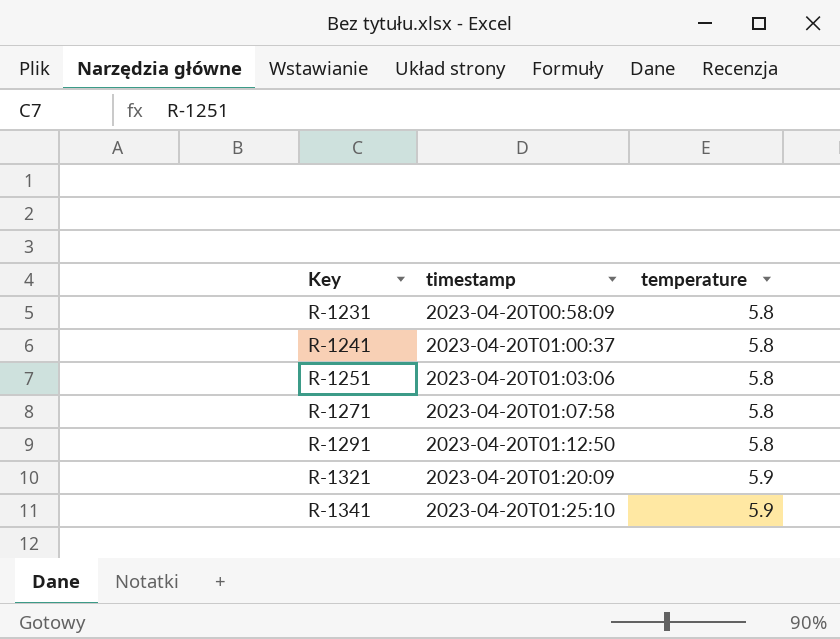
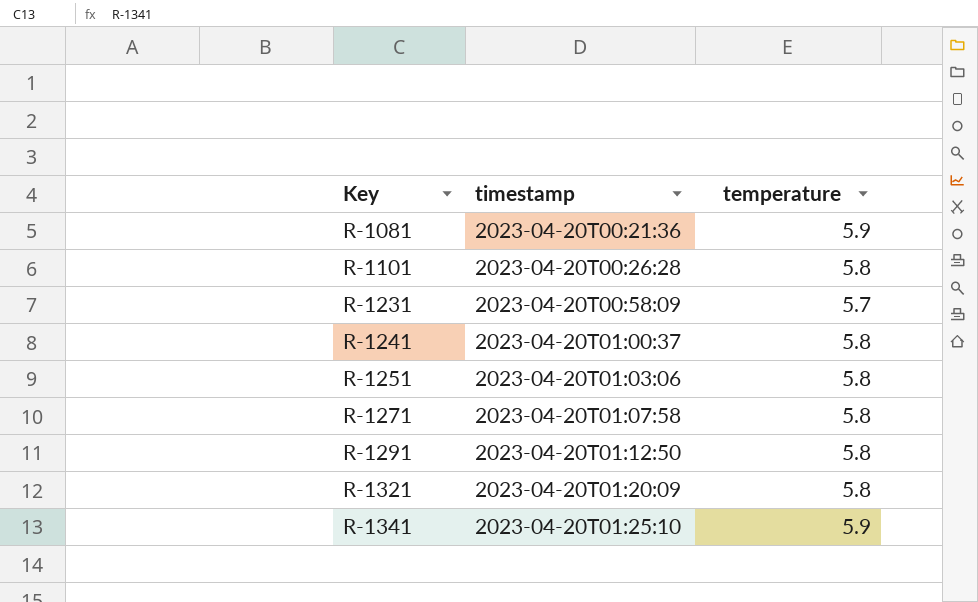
row R-1081: none -> 2023-04-20T00:21:36 | 5.9
row R-1101: none -> 2023-04-20T00:26:28 | 5.8
R-1231 | temperature: 5.8 -> 5.7
R-1321 | temperature: 5.9 -> 5.8

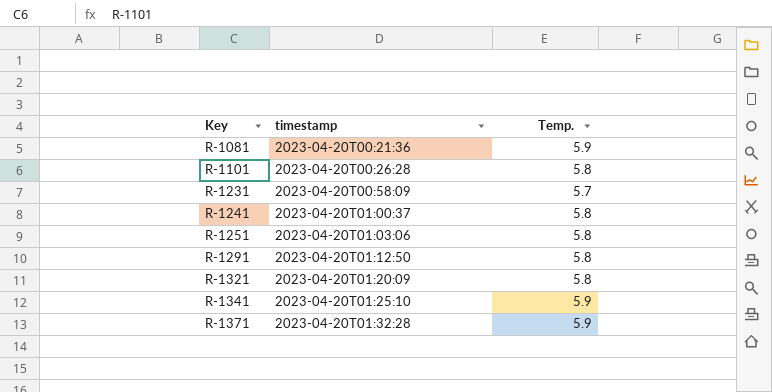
column name: temperature -> Temp.
row R-1271: 2023-04-20T01:07:58 | 5.8 -> none
row R-1371: none -> 2023-04-20T01:32:28 | 5.9

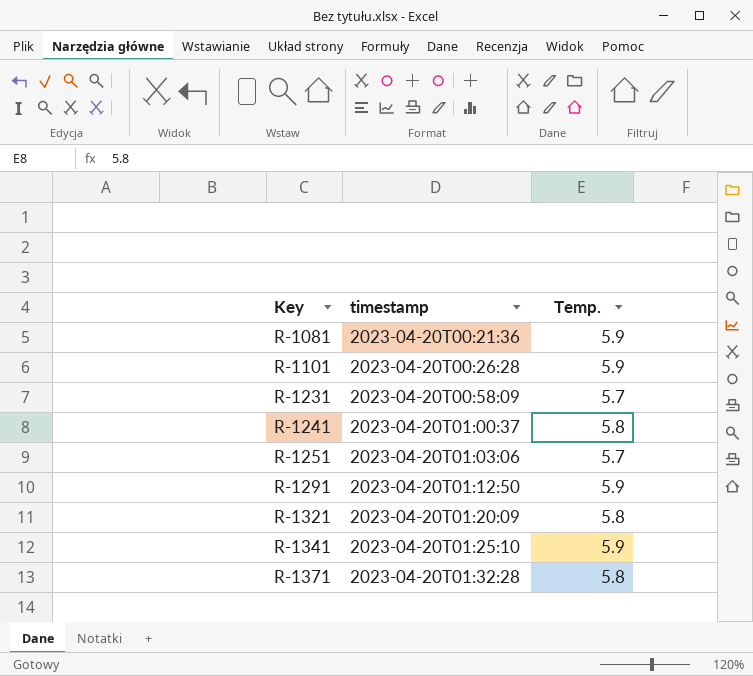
R-1101 | Temp.: 5.8 -> 5.9
R-1251 | Temp.: 5.8 -> 5.7
R-1291 | Temp.: 5.8 -> 5.9
R-1371 | Temp.: 5.9 -> 5.8

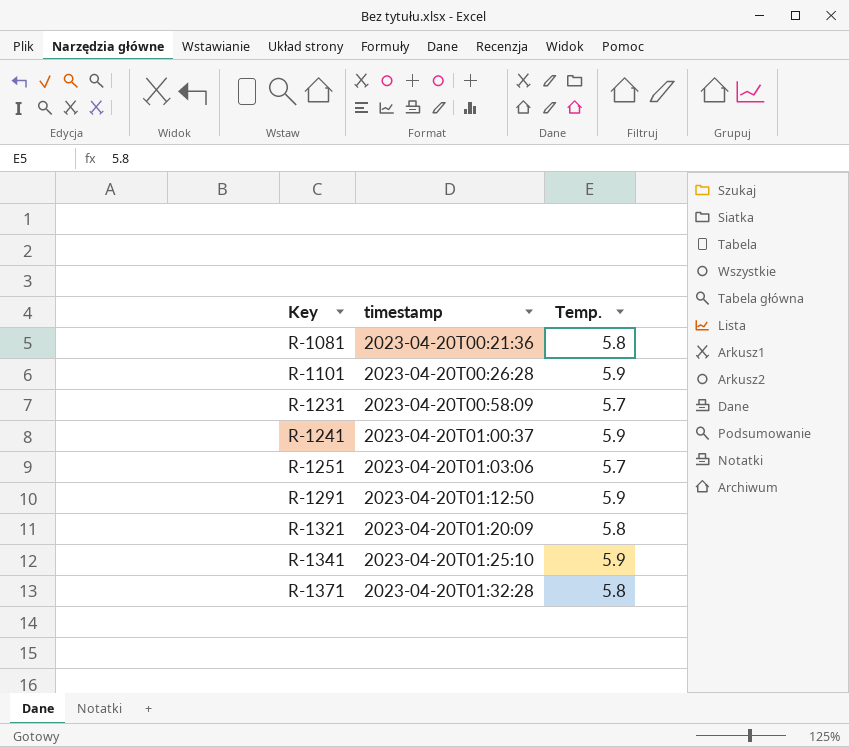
R-1081 | Temp.: 5.9 -> 5.8
R-1241 | Temp.: 5.8 -> 5.9

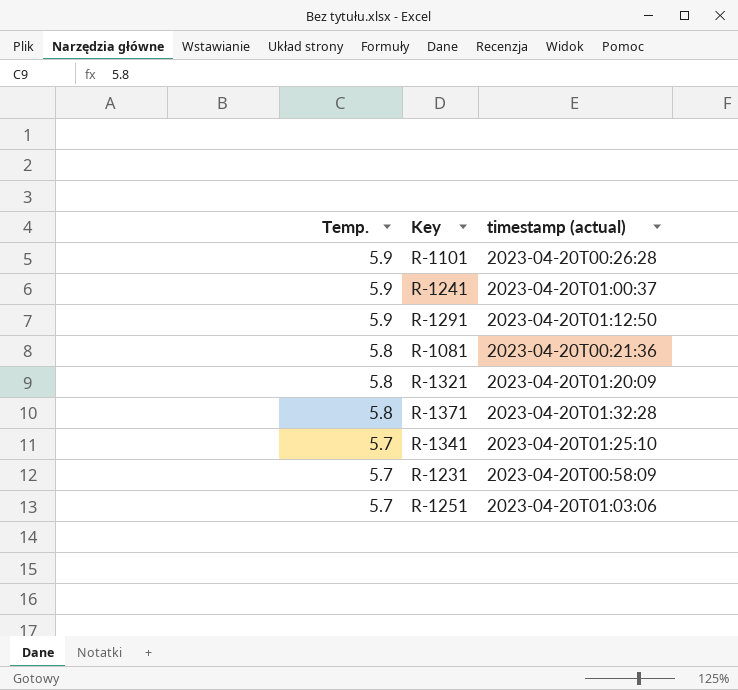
row order: Key ascending -> Temp. descending
column Temp. | position: 3 -> 1
column name: timestamp -> timestamp (actual)
R-1341 | Temp.: 5.9 -> 5.7

